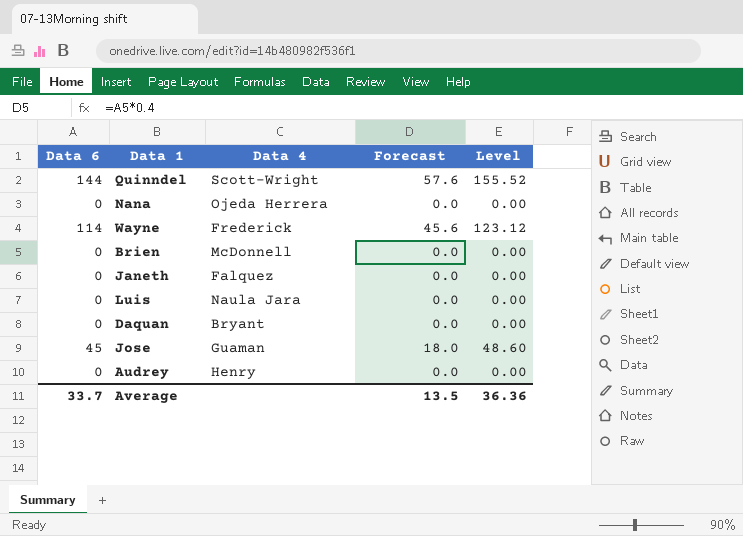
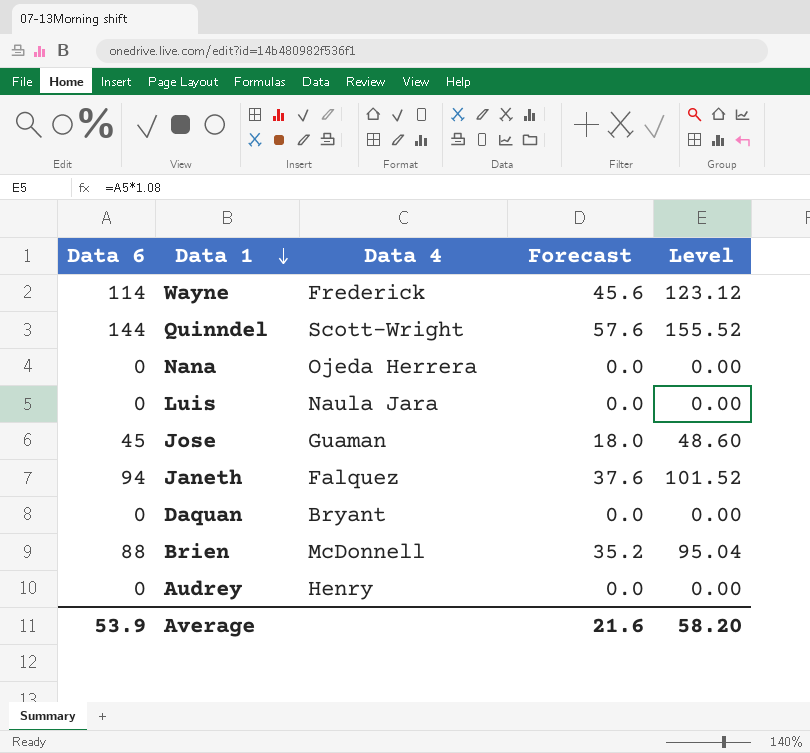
row order: none -> Data 1 descending
Janeth | Data 6: 0 -> 94
Janeth | Forecast: 0.0 -> 37.6
Janeth | Level: 0.00 -> 101.52
Brien | Data 6: 0 -> 88
Brien | Forecast: 0.0 -> 35.2
Brien | Level: 0.00 -> 95.04
Average | Data 6: 33.7 -> 53.9
Average | Forecast: 13.5 -> 21.6
Average | Level: 36.36 -> 58.20

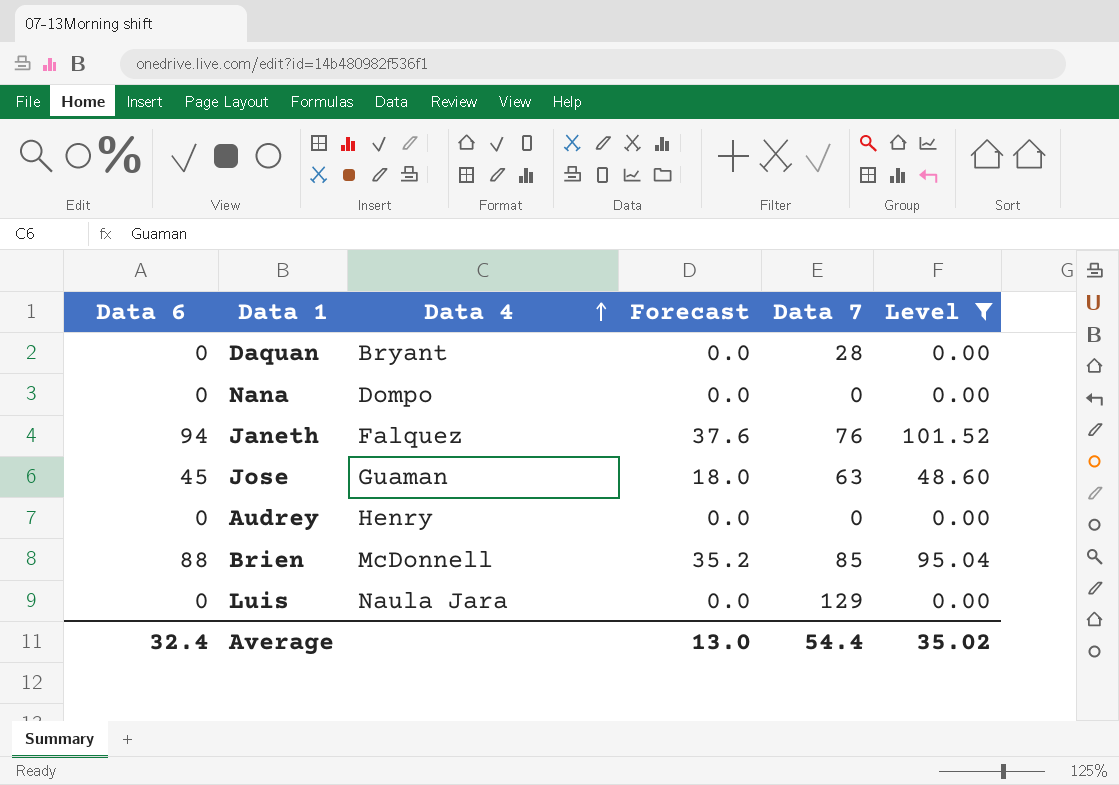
filter: none -> Level <= 101.52
row order: Data 1 descending -> Data 4 ascending
column Data 7 | position: none -> 5
Nana | Data 4: Ojeda Herrera -> Dompo
Average | Data 6: 53.9 -> 32.4
Average | Forecast: 21.6 -> 13.0
Average | Level: 58.20 -> 35.02

